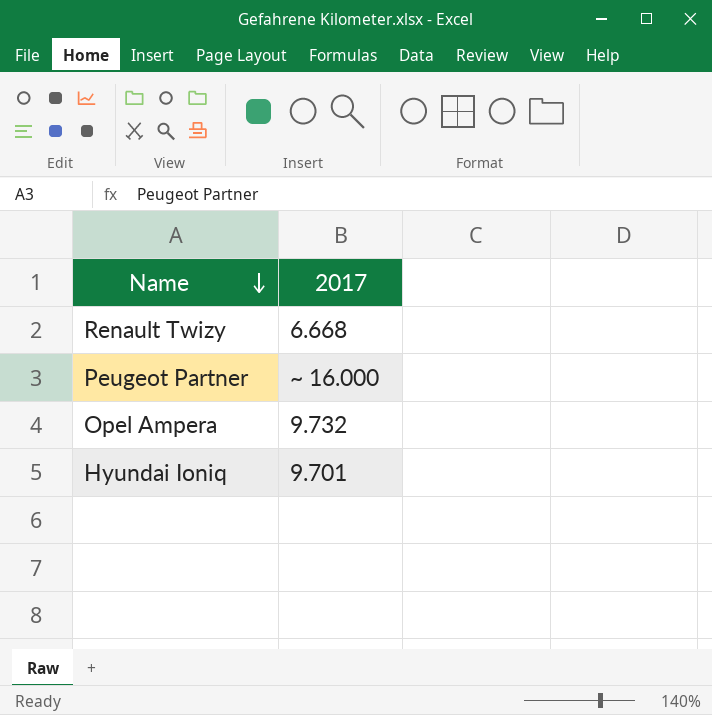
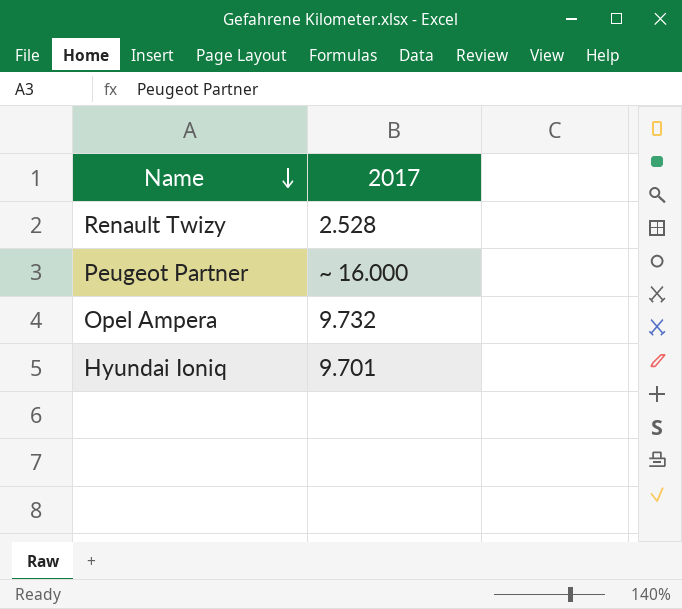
Renault Twizy | 2017: 6.668 -> 2.528

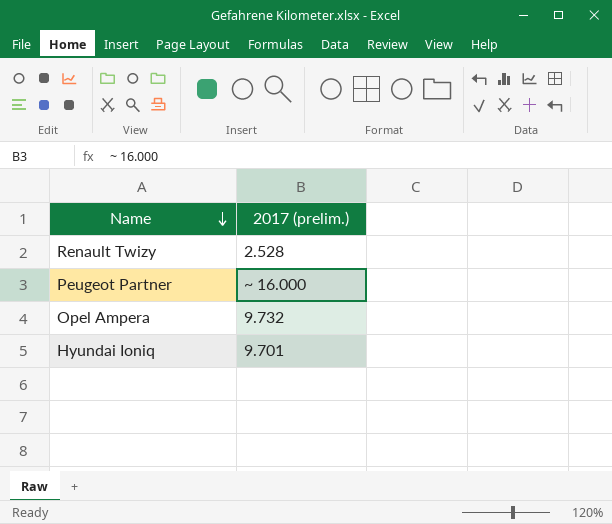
column name: 2017 -> 2017 (prelim.)

